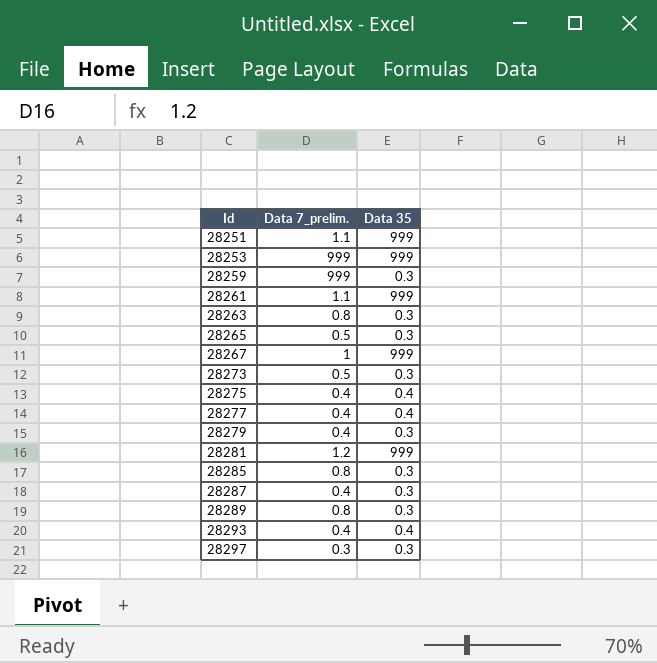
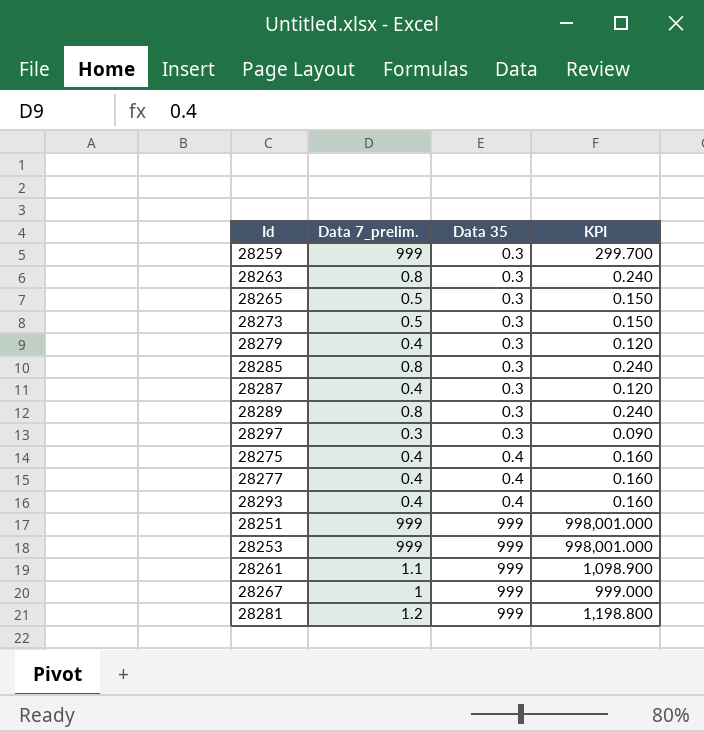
row order: Id ascending -> Data 35 ascending
column KPI | formula: none -> [Data 7_prelim.] * [Data 35]
28251 | Data 7_prelim.: 1.1 -> 999

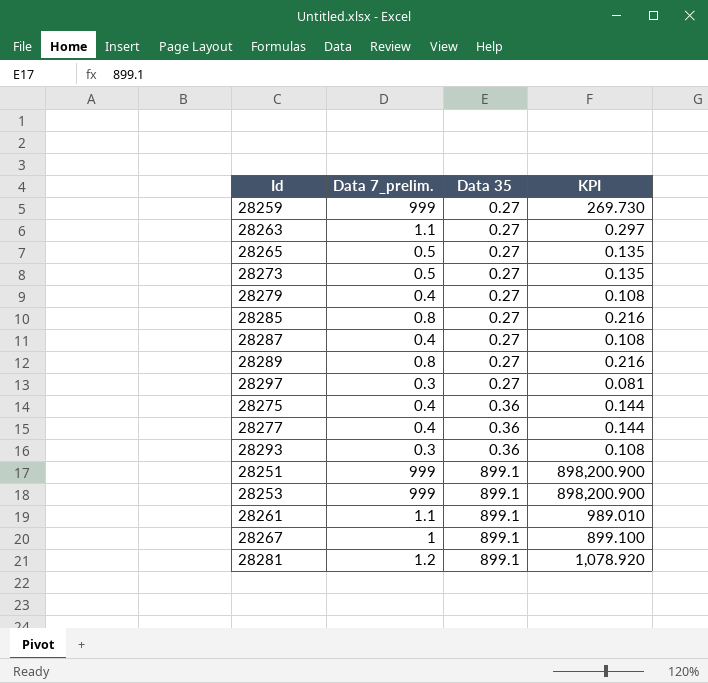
28259 | Data 35: 0.3 -> 0.27
28259 | KPI: 299.700 -> 269.730
28263 | Data 7_prelim.: 0.8 -> 1.1
28263 | Data 35: 0.3 -> 0.27
28263 | KPI: 0.240 -> 0.297
28265 | Data 35: 0.3 -> 0.27
28265 | KPI: 0.150 -> 0.135
28273 | Data 35: 0.3 -> 0.27
28273 | KPI: 0.150 -> 0.135
28279 | Data 35: 0.3 -> 0.27
28279 | KPI: 0.120 -> 0.108
28285 | Data 35: 0.3 -> 0.27
28285 | KPI: 0.240 -> 0.216
28287 | Data 35: 0.3 -> 0.27
28287 | KPI: 0.120 -> 0.108
28289 | Data 35: 0.3 -> 0.27
28289 | KPI: 0.240 -> 0.216
28297 | Data 35: 0.3 -> 0.27
28297 | KPI: 0.090 -> 0.081
28275 | Data 35: 0.4 -> 0.36
28275 | KPI: 0.160 -> 0.144
28277 | Data 35: 0.4 -> 0.36
28277 | KPI: 0.160 -> 0.144
28293 | Data 7_prelim.: 0.4 -> 0.3
28293 | Data 35: 0.4 -> 0.36
28293 | KPI: 0.160 -> 0.108
28251 | Data 35: 999 -> 899.1
28251 | KPI: 998,001.000 -> 898,200.900
28253 | Data 35: 999 -> 899.1
28253 | KPI: 998,001.000 -> 898,200.900
28261 | Data 35: 999 -> 899.1
28261 | KPI: 1,098.900 -> 989.010
28267 | Data 35: 999 -> 899.1
28267 | KPI: 999.000 -> 899.100
28281 | Data 35: 999 -> 899.1
28281 | KPI: 1,198.800 -> 1,078.920

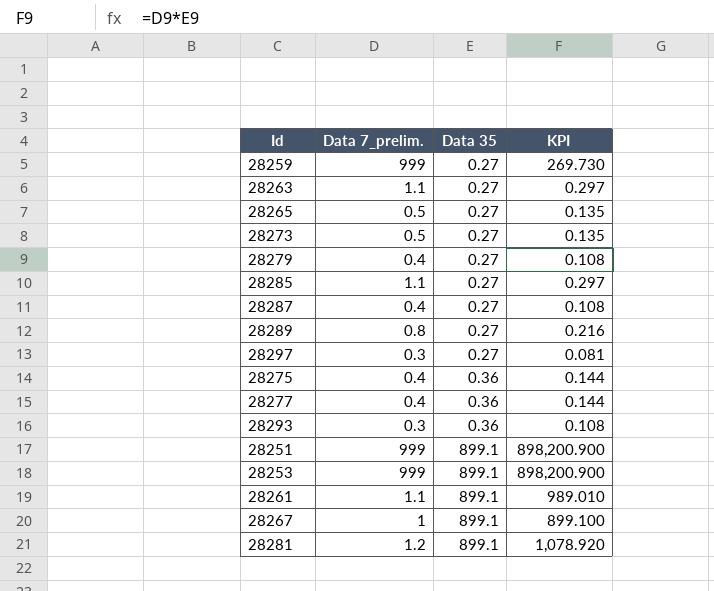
28285 | Data 7_prelim.: 0.8 -> 1.1
28285 | KPI: 0.216 -> 0.297

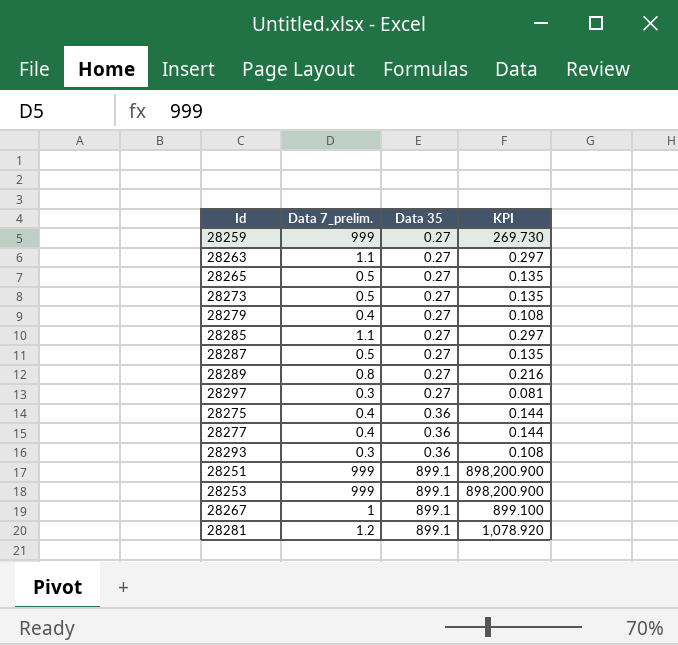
row 28261: 1.1 | 899.1 | 989.010 -> none
28287 | Data 7_prelim.: 0.4 -> 0.5
28287 | KPI: 0.108 -> 0.135

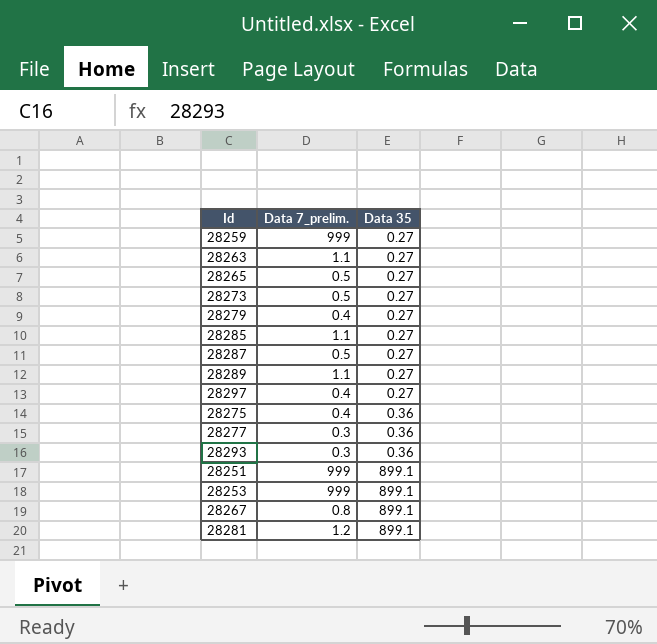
column KPI | formula: [Data 7_prelim.] * [Data 35] -> none
28289 | Data 7_prelim.: 0.8 -> 1.1
28297 | Data 7_prelim.: 0.3 -> 0.4
28277 | Data 7_prelim.: 0.4 -> 0.3
28267 | Data 7_prelim.: 1 -> 0.8

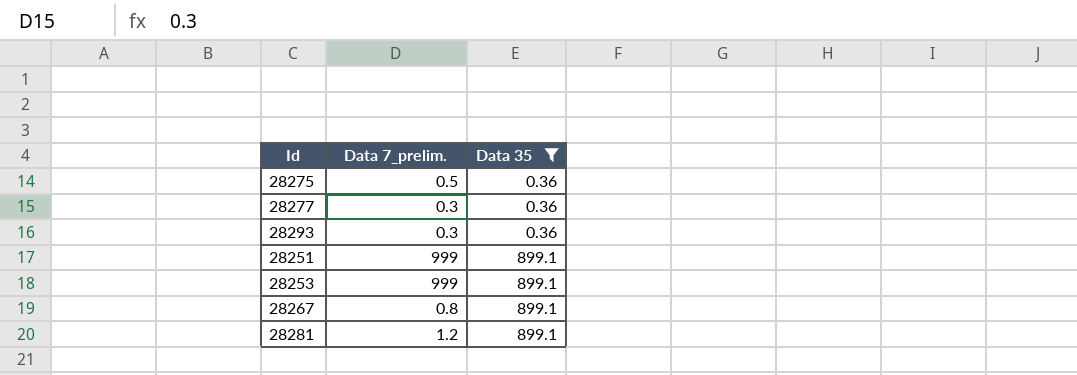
filter: none -> Data 35 != 0.27
28275 | Data 7_prelim.: 0.4 -> 0.5

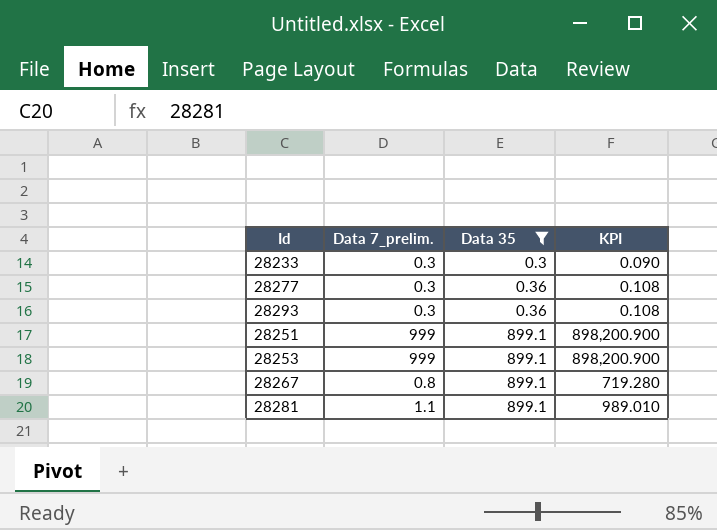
column KPI | formula: none -> [Data 7_prelim.] * [Data 35]
row 28275: 0.5 | 0.36 -> none
row 28233: none -> 0.3 | 0.3 | 0.090
28281 | Data 7_prelim.: 1.2 -> 1.1

